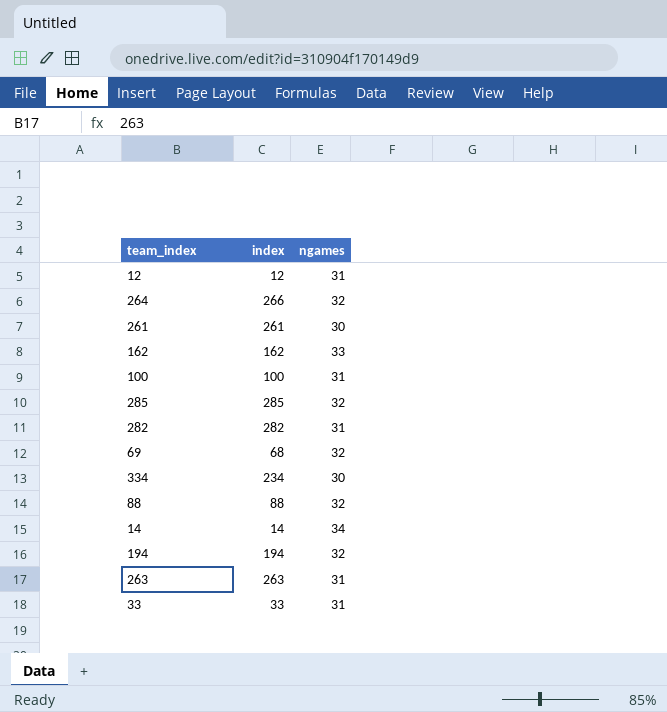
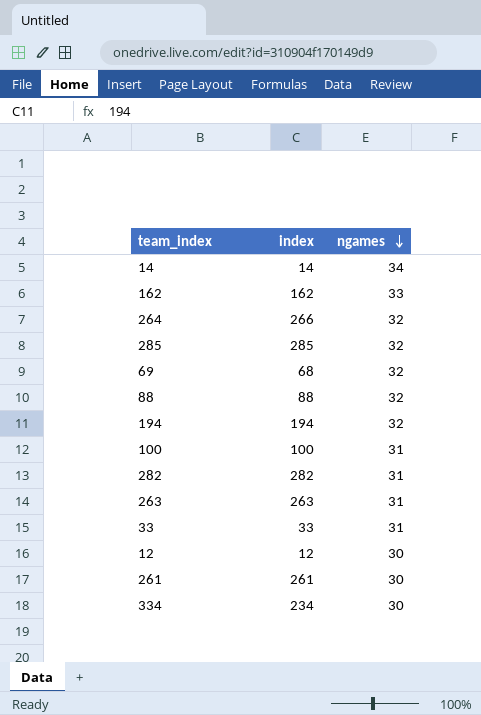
row order: none -> ngames descending
12 | ngames: 31 -> 30

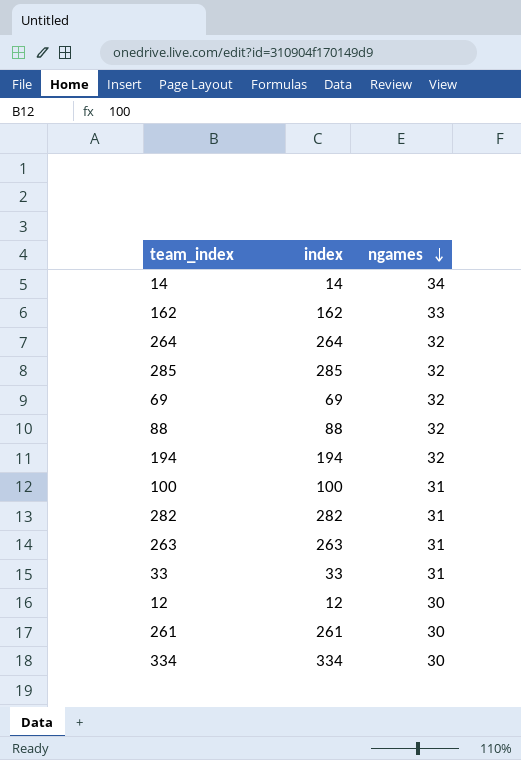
264 | index: 266 -> 264
69 | index: 68 -> 69
334 | index: 234 -> 334

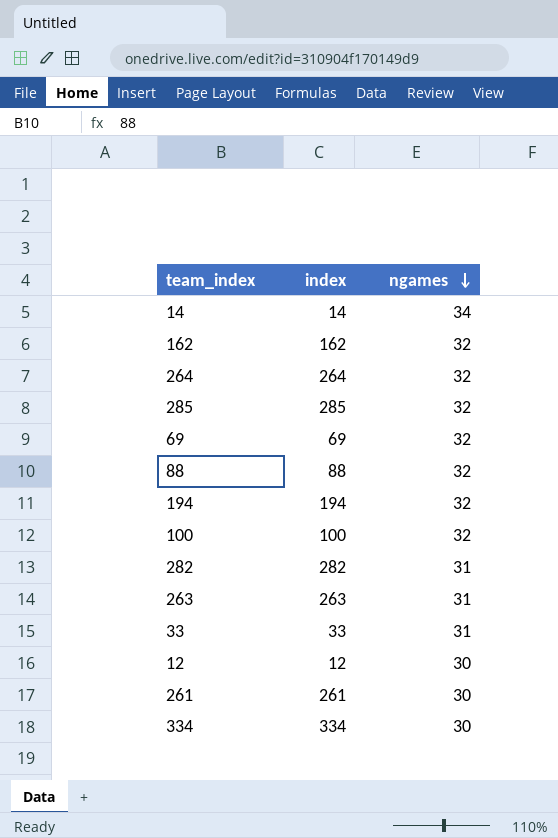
162 | ngames: 33 -> 32
100 | ngames: 31 -> 32

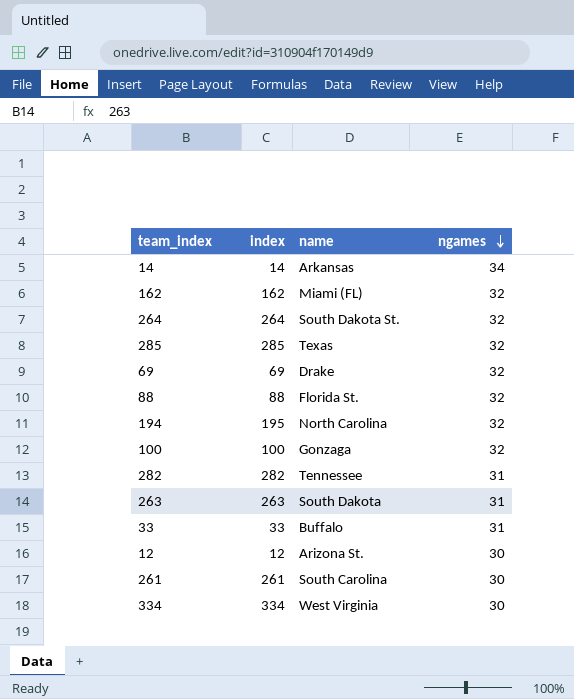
column name | position: none -> 3
194 | index: 194 -> 195

